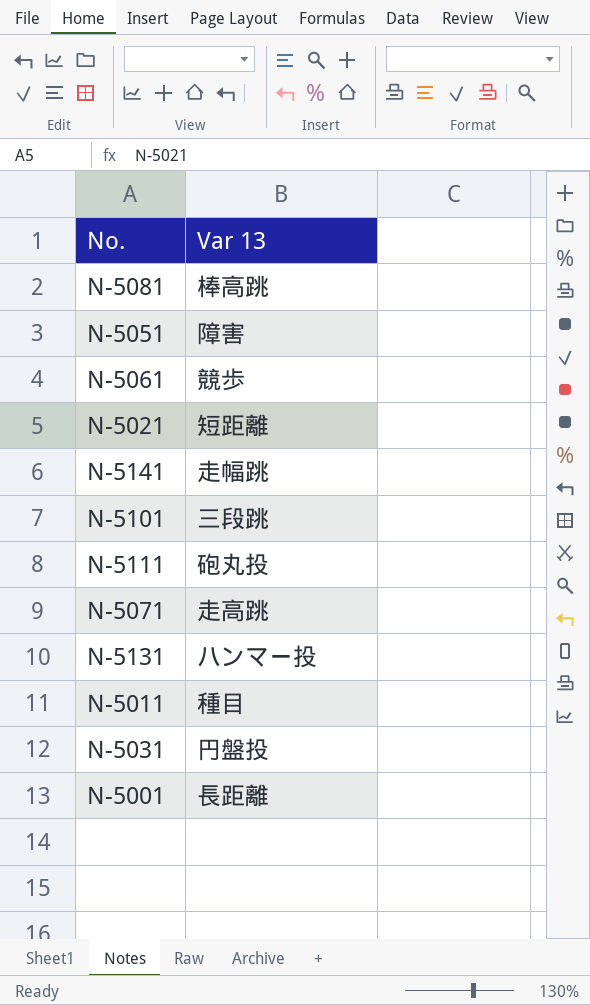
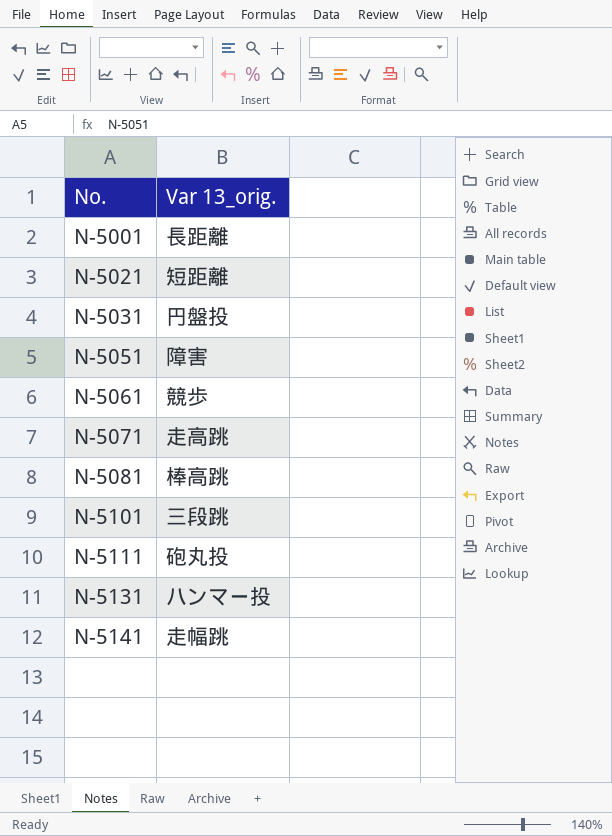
row order: none -> No. ascending
column name: Var 13 -> Var 13_orig.
row N-5011: 種目 -> none

